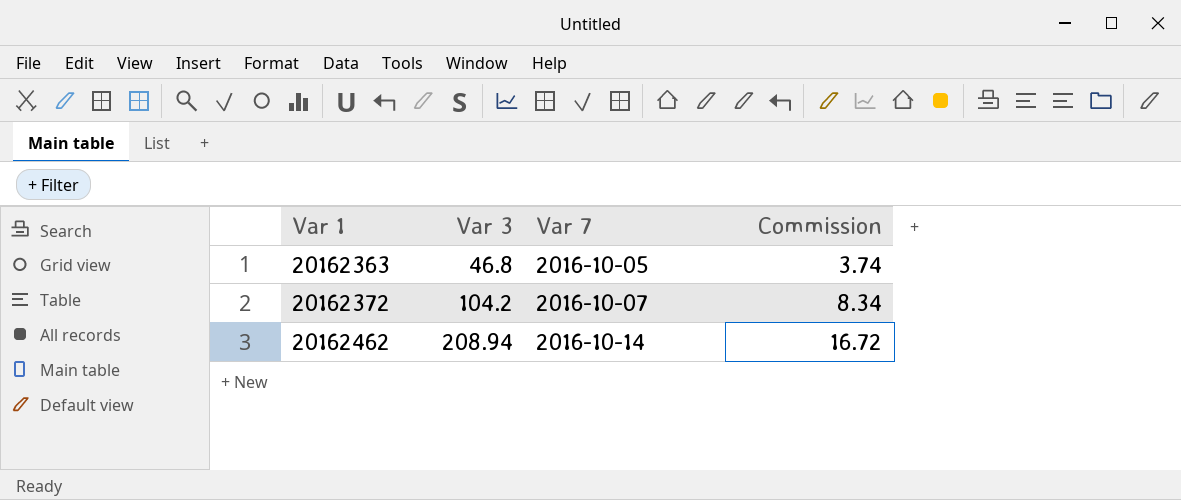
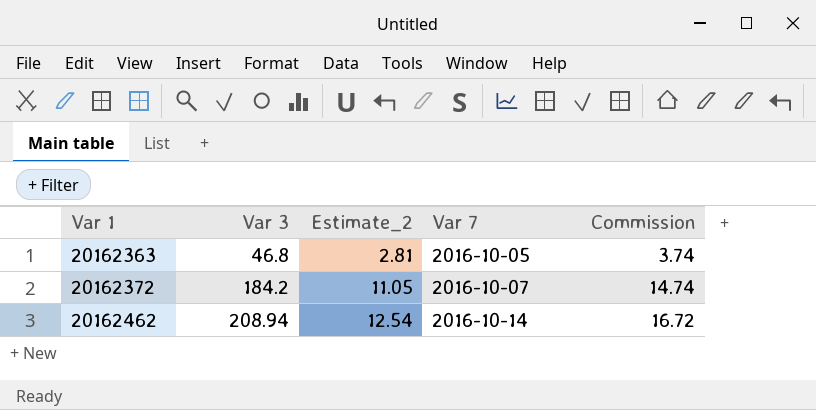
column Estimate_2 | formula: none -> [Var 3] * 0.06
20162372 | Var 3: 104.2 -> 184.2
20162372 | Commission: 8.34 -> 14.74

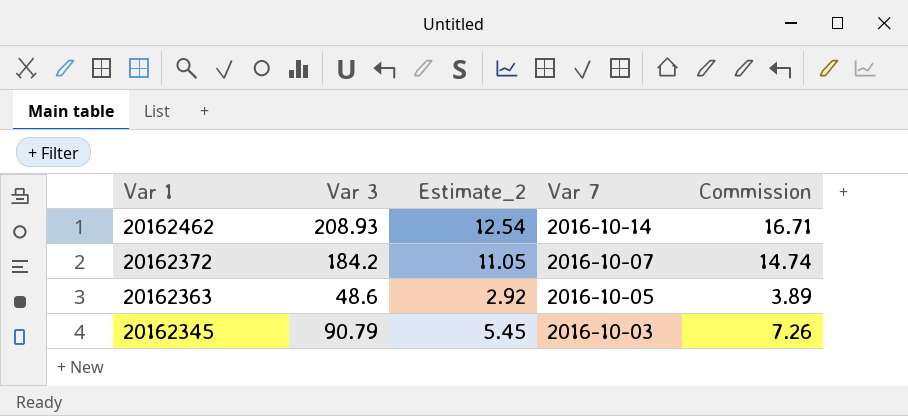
row order: Var 1 ascending -> Var 1 descending
20162462 | Var 3: 208.94 -> 208.93
20162462 | Commission: 16.72 -> 16.71
20162363 | Var 3: 46.8 -> 48.6
20162363 | Estimate_2: 2.81 -> 2.92
20162363 | Commission: 3.74 -> 3.89
row 20162345: none -> 90.79 | 5.45 | 2016-10-03 | 7.26

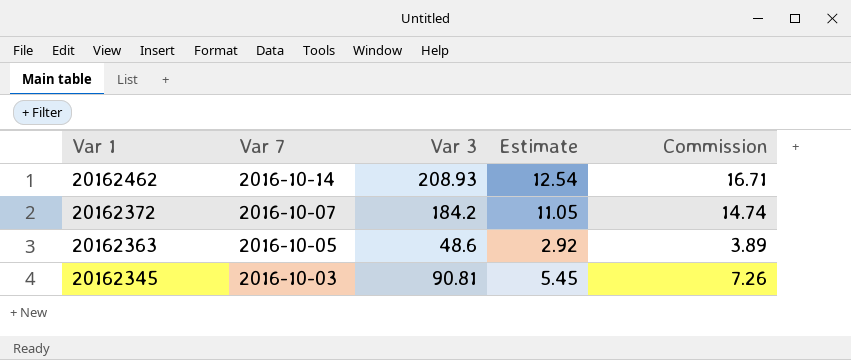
column Var 7 | position: 4 -> 2
column name: Estimate_2 -> Estimate
20162345 | Var 3: 90.79 -> 90.81

